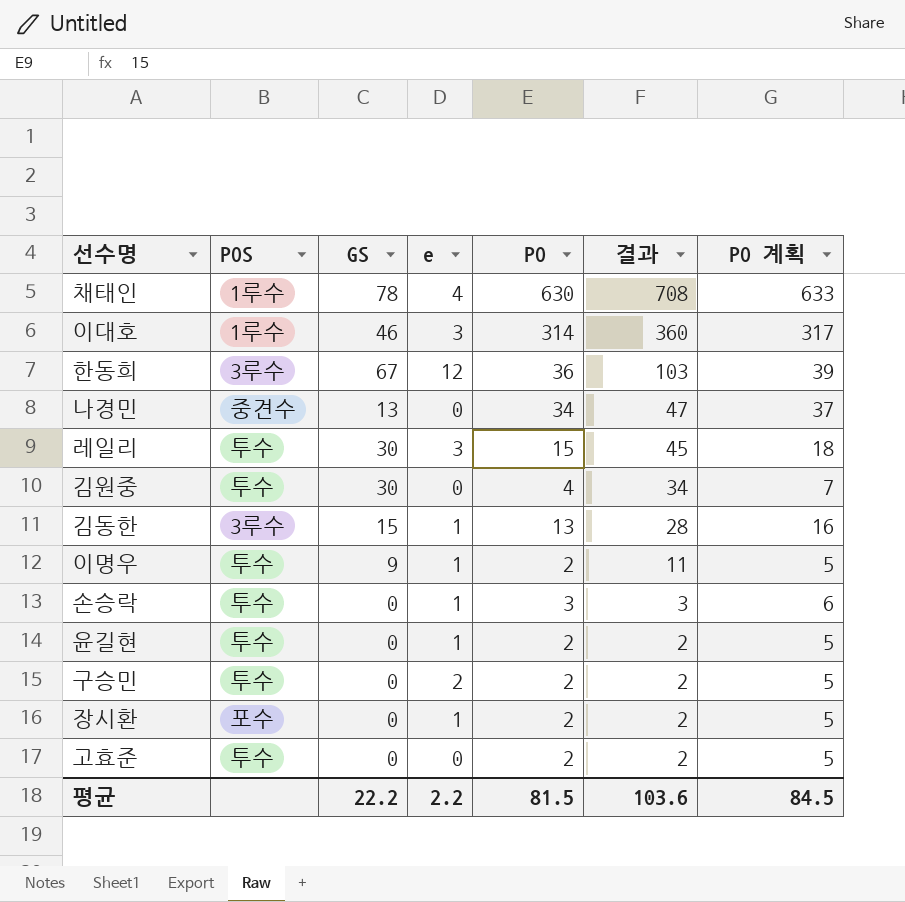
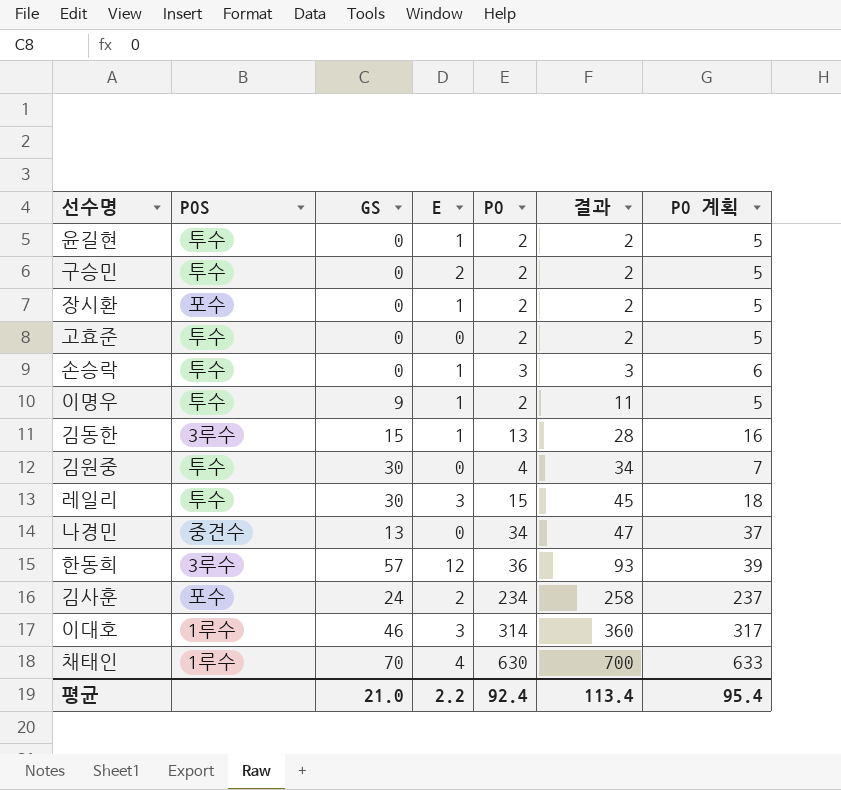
row order: 결과 descending -> 결과 ascending
column name: e -> E
한동희 | GS: 67 -> 57
한동희 | 결과: 103 -> 93
row 김사훈: none -> 포수 | 24 | 2 | 234 | 258 | 237
채태인 | GS: 78 -> 70
채태인 | 결과: 708 -> 700
평균 | GS: 22.2 -> 21.0
평균 | PO: 81.5 -> 92.4
평균 | 결과: 103.6 -> 113.4
평균 | PO 계획: 84.5 -> 95.4

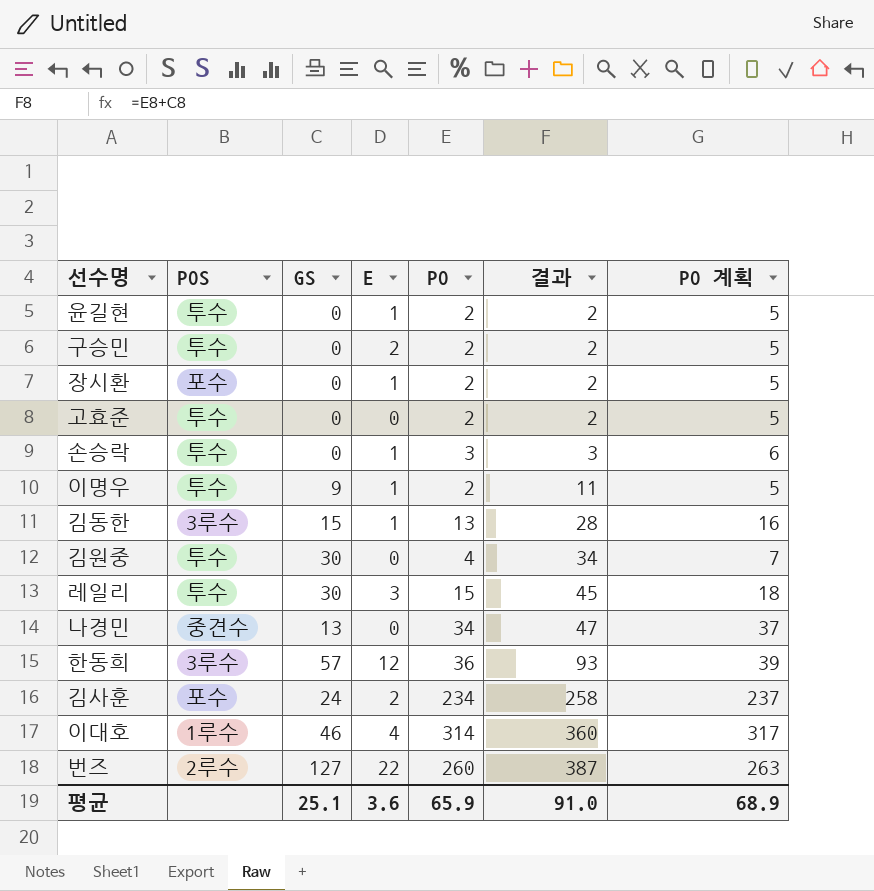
row 채태인: 1루수 | 70 | 4 | 630 | 700 | 633 -> none
이대호 | E: 3 -> 4
row 번즈: none -> 2루수 | 127 | 22 | 260 | 387 | 263
평균 | GS: 21.0 -> 25.1
평균 | E: 2.2 -> 3.6
평균 | PO: 92.4 -> 65.9
평균 | 결과: 113.4 -> 91.0
평균 | PO 계획: 95.4 -> 68.9

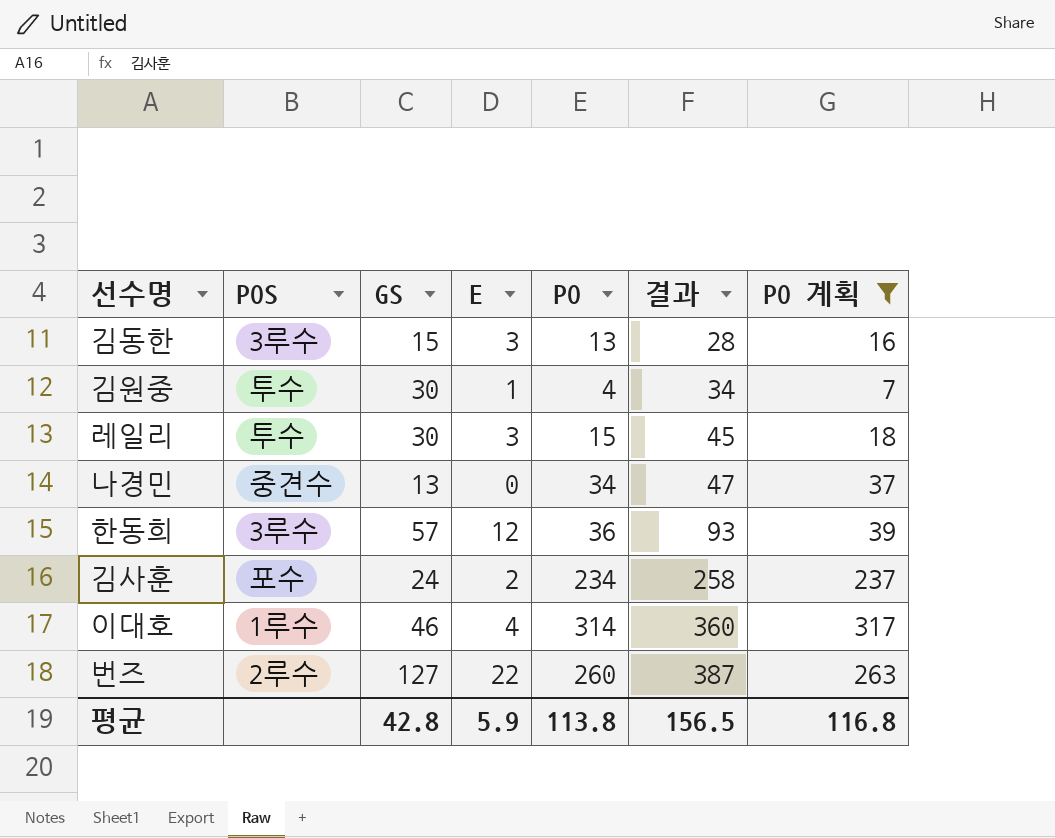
filter: none -> PO 계획 >= 7
김동한 | E: 1 -> 3
김원중 | E: 0 -> 1
평균 | GS: 25.1 -> 42.8
평균 | E: 3.6 -> 5.9
평균 | PO: 65.9 -> 113.8
평균 | 결과: 91.0 -> 156.5
평균 | PO 계획: 68.9 -> 116.8

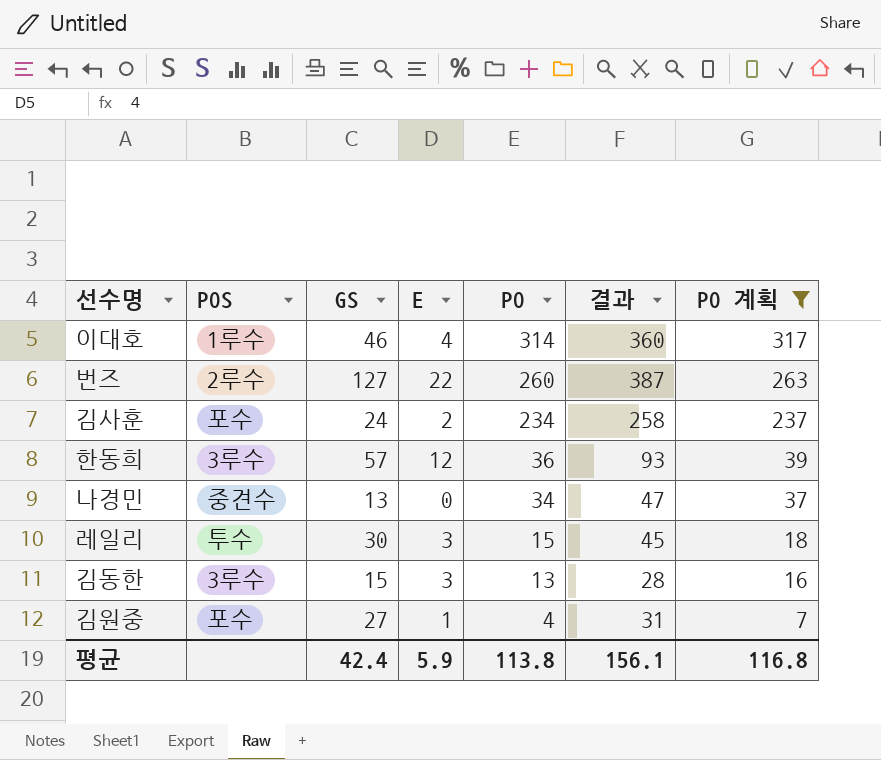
row order: 결과 ascending -> PO descending
김원중 | POS: 투수 -> 포수
김원중 | GS: 30 -> 27
김원중 | 결과: 34 -> 31
평균 | GS: 42.8 -> 42.4
평균 | 결과: 156.5 -> 156.1

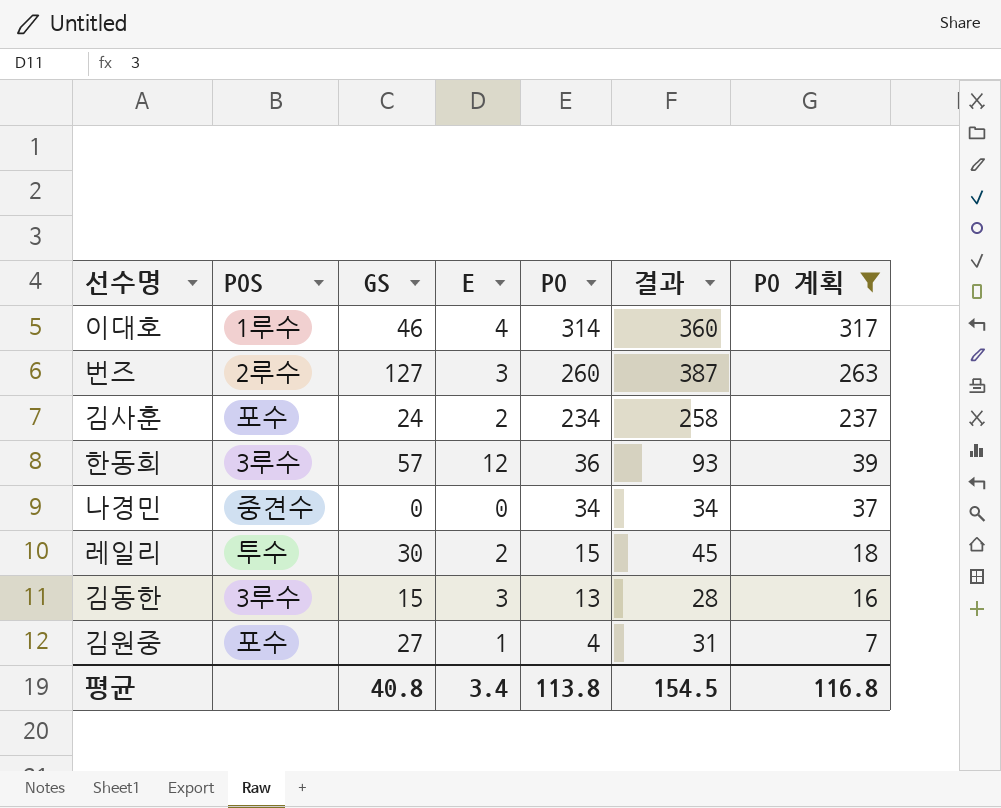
번즈 | E: 22 -> 3
나경민 | GS: 13 -> 0
나경민 | 결과: 47 -> 34
레일리 | E: 3 -> 2
평균 | GS: 42.4 -> 40.8
평균 | E: 5.9 -> 3.4
평균 | 결과: 156.1 -> 154.5

